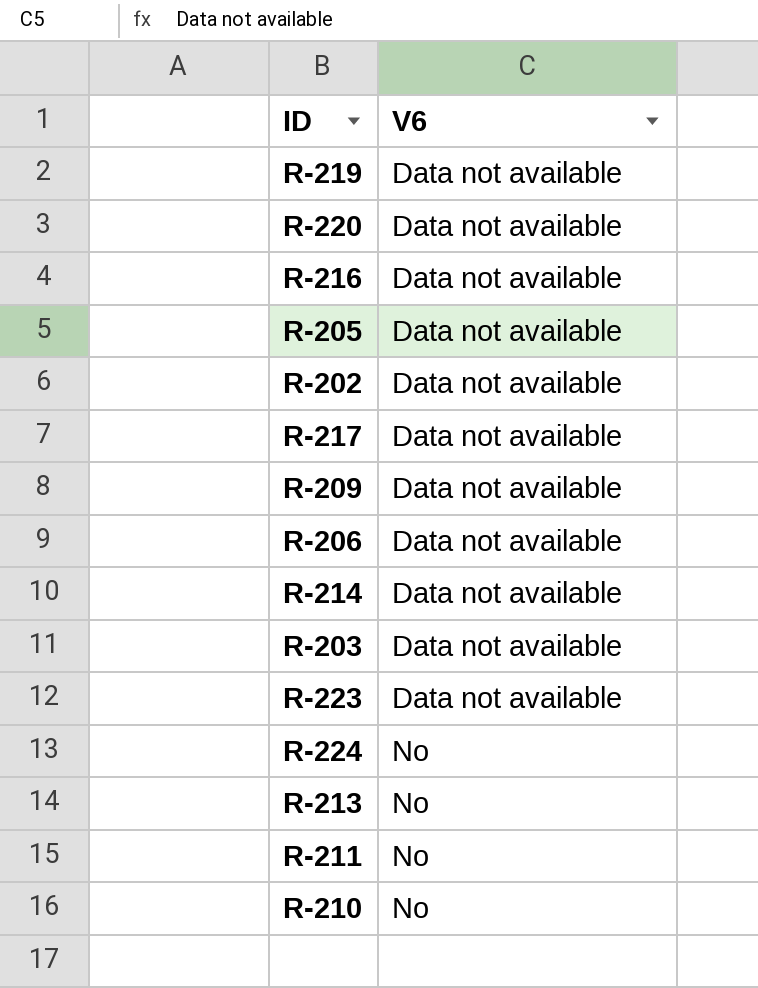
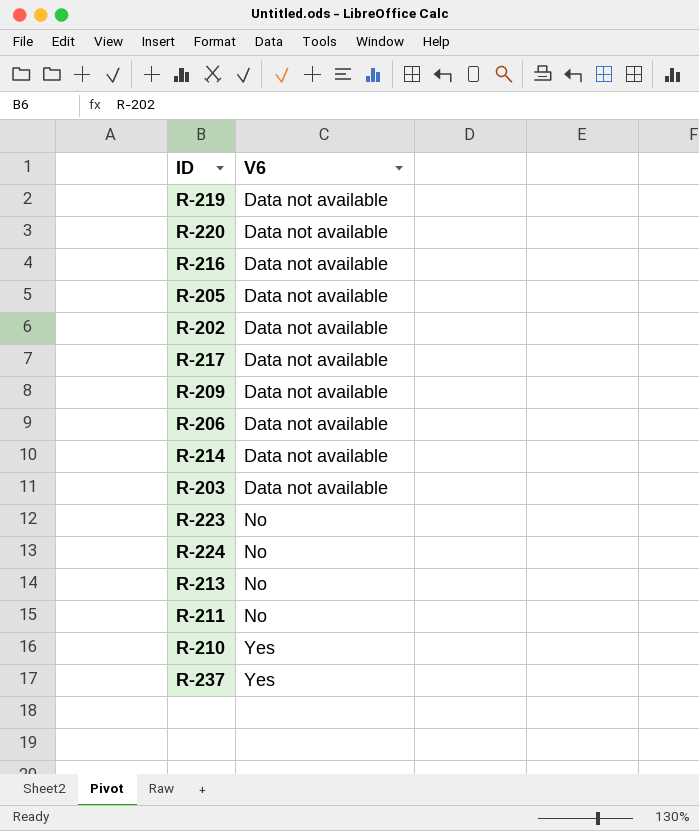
R-223 | V6: Data not available -> No
R-210 | V6: No -> Yes
row R-237: none -> Yes

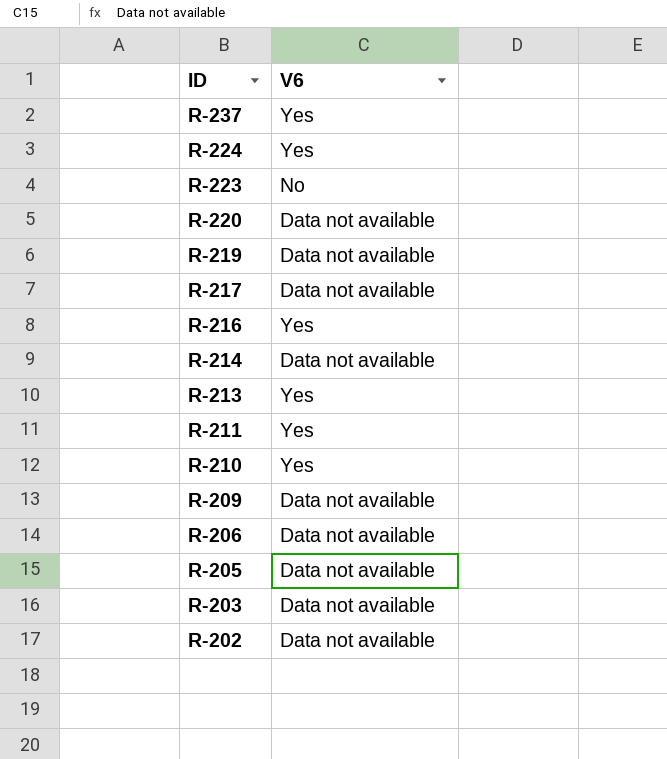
row order: V6 ascending -> ID descending
R-224 | V6: No -> Yes
R-216 | V6: Data not available -> Yes
R-213 | V6: No -> Yes
R-211 | V6: No -> Yes

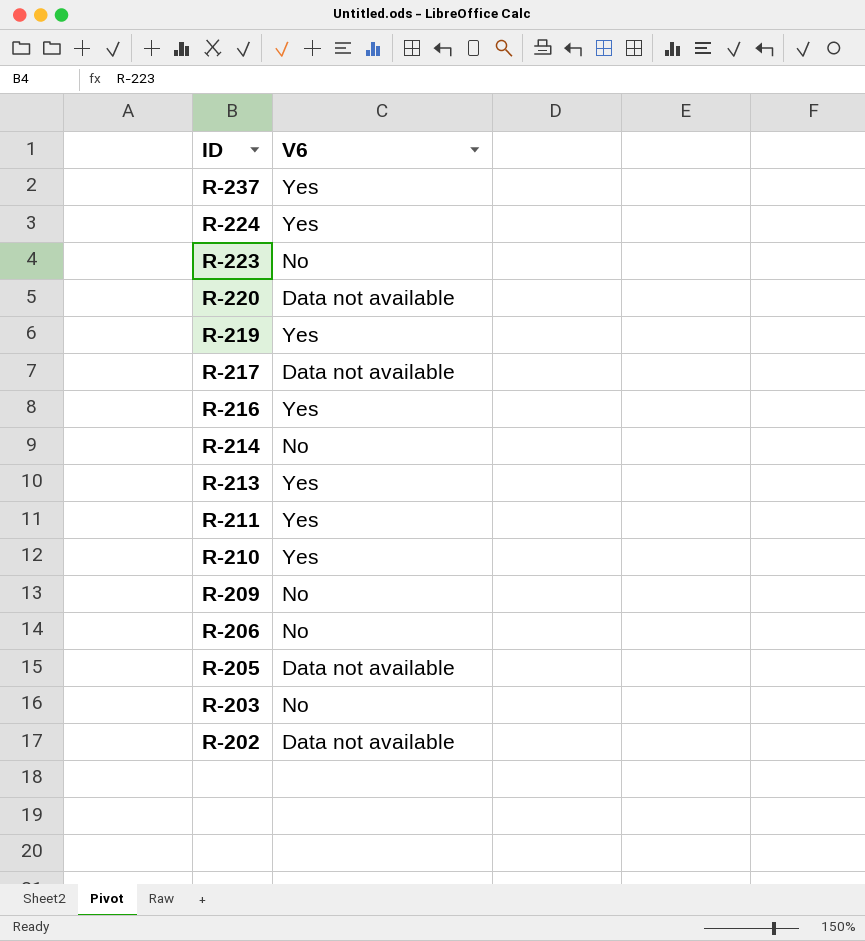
R-219 | V6: Data not available -> Yes
R-214 | V6: Data not available -> No
R-209 | V6: Data not available -> No
R-206 | V6: Data not available -> No
R-203 | V6: Data not available -> No

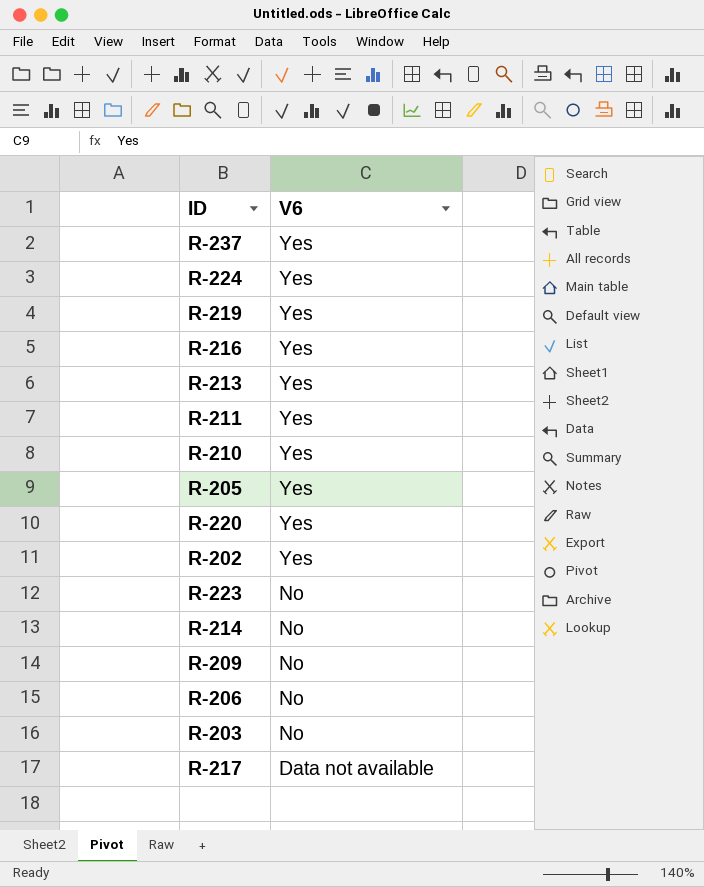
row order: ID descending -> V6 descending
R-205 | V6: Data not available -> Yes
R-220 | V6: Data not available -> Yes
R-202 | V6: Data not available -> Yes

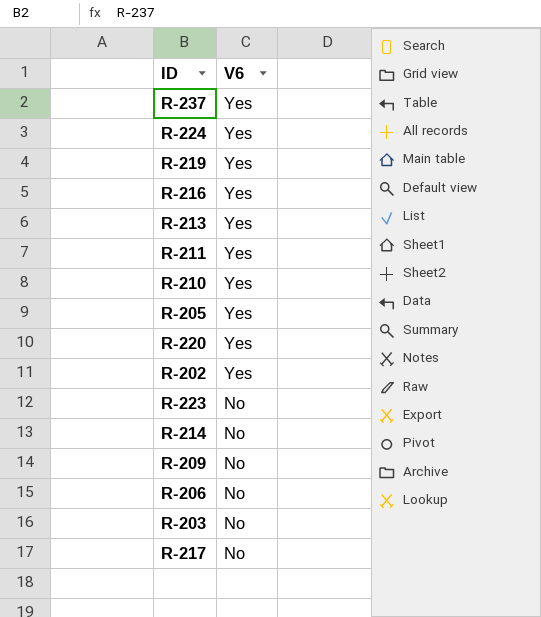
R-217 | V6: Data not available -> No

